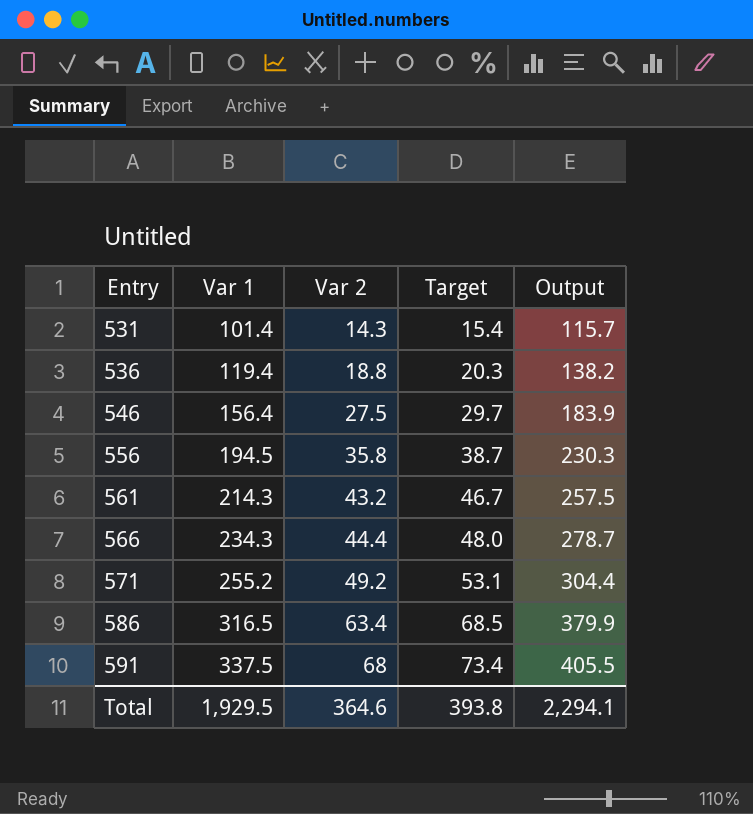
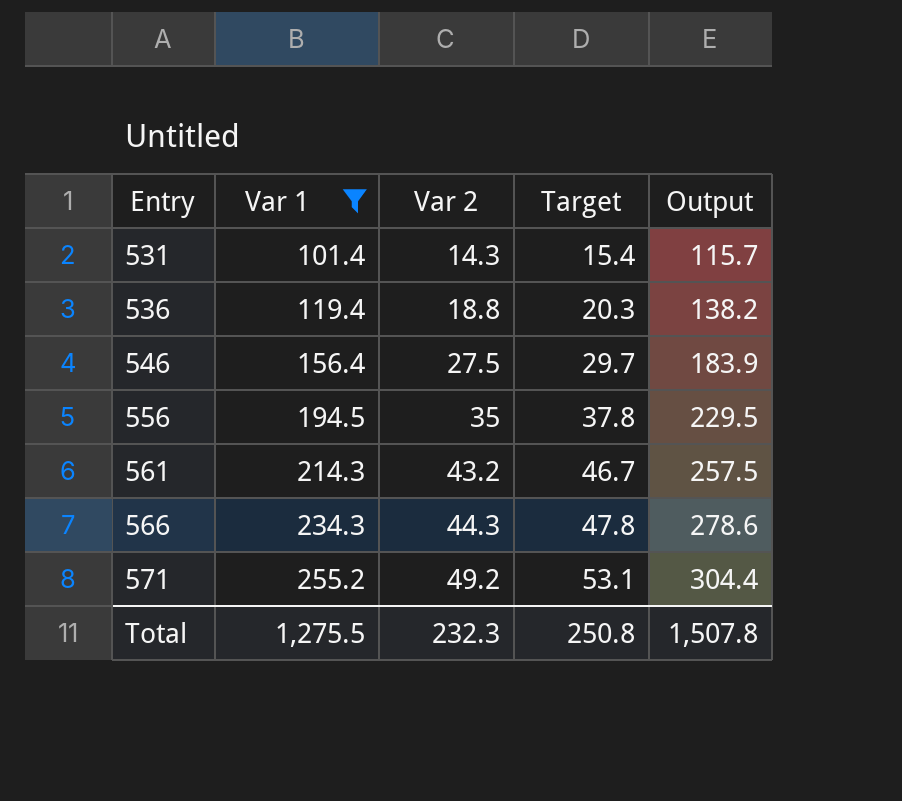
filter: none -> Var 1 <= 255.2
556 | Var 2: 35.8 -> 35
556 | Target: 38.7 -> 37.8
556 | Output: 230.3 -> 229.5
566 | Var 2: 44.4 -> 44.3
566 | Target: 48.0 -> 47.8
566 | Output: 278.7 -> 278.6
Total | Var 1: 1,929.5 -> 1,275.5
Total | Var 2: 364.6 -> 232.3
Total | Target: 393.8 -> 250.8
Total | Output: 2,294.1 -> 1,507.8

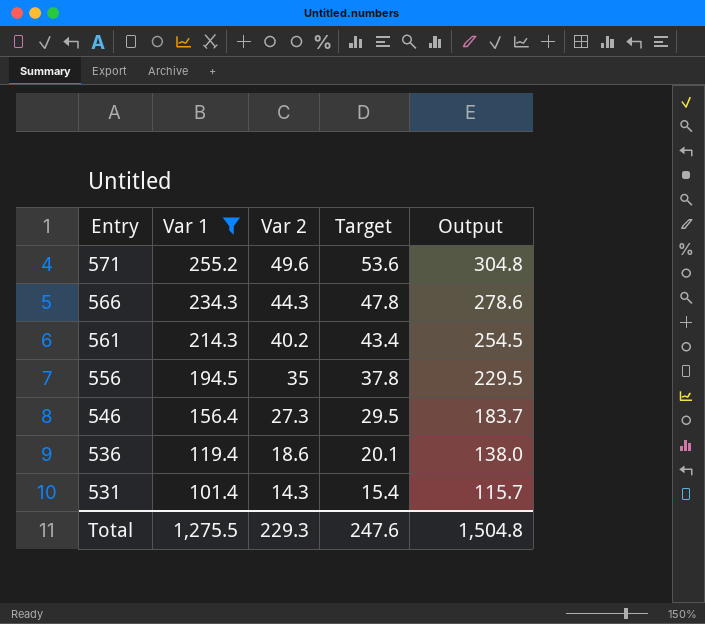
row order: Entry ascending -> Entry descending
571 | Var 2: 49.2 -> 49.6
571 | Target: 53.1 -> 53.6
571 | Output: 304.4 -> 304.8
561 | Var 2: 43.2 -> 40.2
561 | Target: 46.7 -> 43.4
561 | Output: 257.5 -> 254.5
546 | Var 2: 27.5 -> 27.3
546 | Target: 29.7 -> 29.5
546 | Output: 183.9 -> 183.7
536 | Var 2: 18.8 -> 18.6
536 | Target: 20.3 -> 20.1
536 | Output: 138.2 -> 138.0
Total | Var 2: 232.3 -> 229.3
Total | Target: 250.8 -> 247.6
Total | Output: 1,507.8 -> 1,504.8

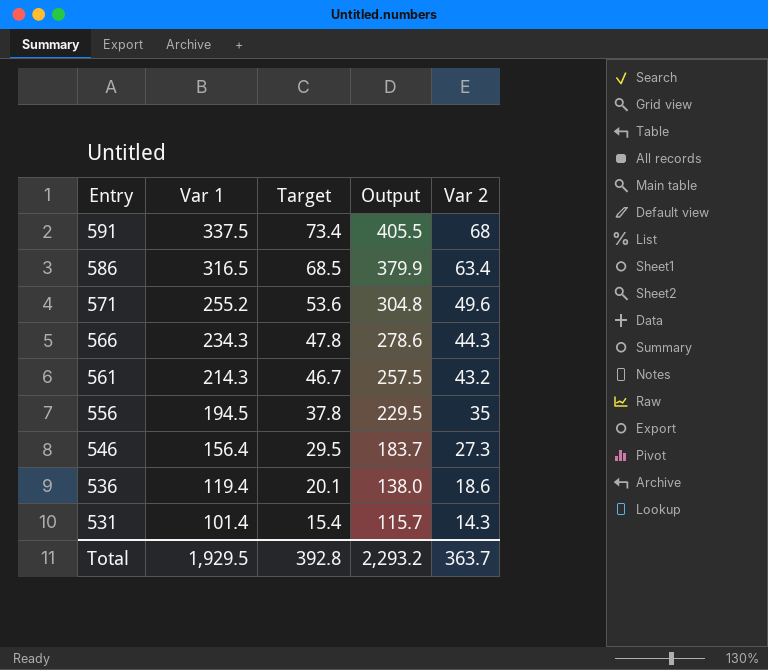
filter: Var 1 <= 255.2 -> none
column Var 2 | position: 3 -> 5
561 | Target: 43.4 -> 46.7
561 | Output: 254.5 -> 257.5
561 | Var 2: 40.2 -> 43.2
Total | Var 1: 1,275.5 -> 1,929.5
Total | Target: 247.6 -> 392.8
Total | Output: 1,504.8 -> 2,293.2
Total | Var 2: 229.3 -> 363.7

